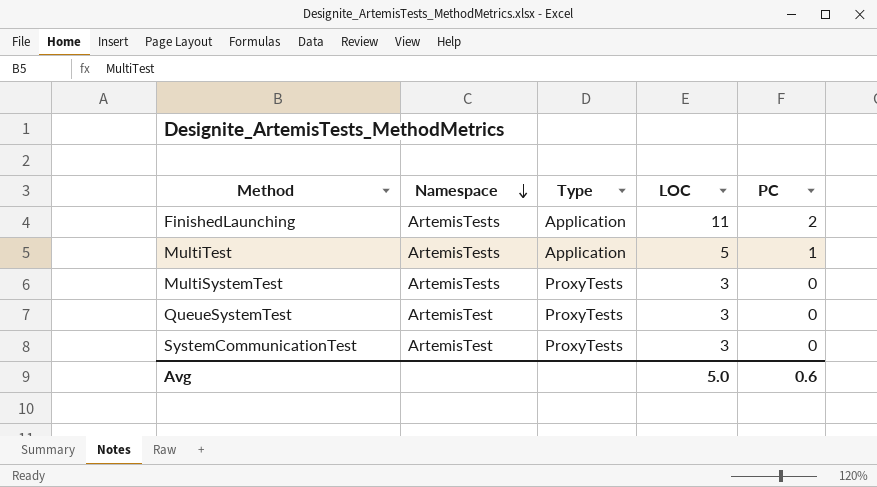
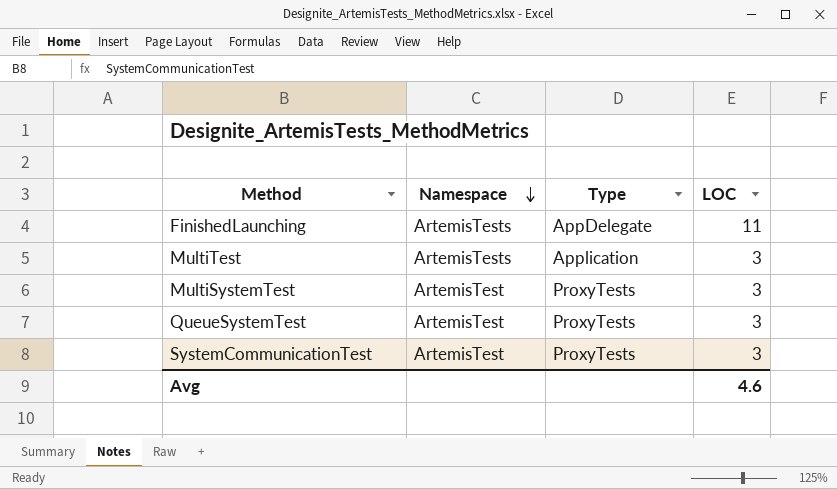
column PC | position: 5 -> none
FinishedLaunching | Type: Application -> AppDelegate
MultiTest | LOC: 5 -> 3
MultiSystemTest | Namespace: ArtemisTests -> ArtemisTest
Avg | LOC: 5.0 -> 4.6

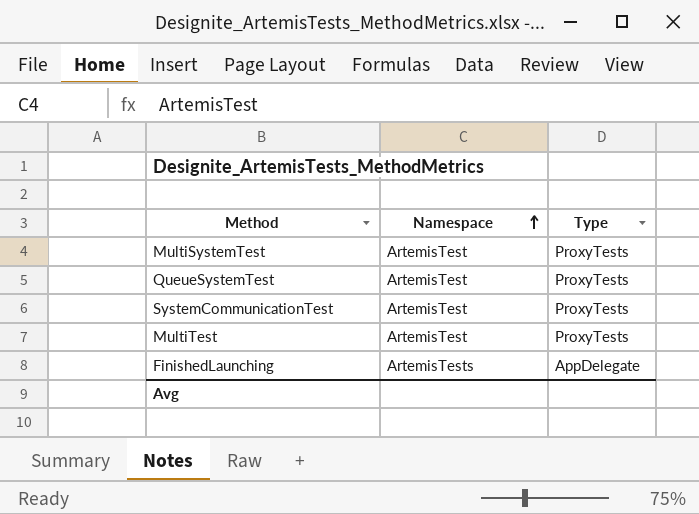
row order: Namespace descending -> Namespace ascending
column LOC | position: 4 -> none
MultiTest | Namespace: ArtemisTests -> ArtemisTest
MultiTest | Type: Application -> ProxyTests

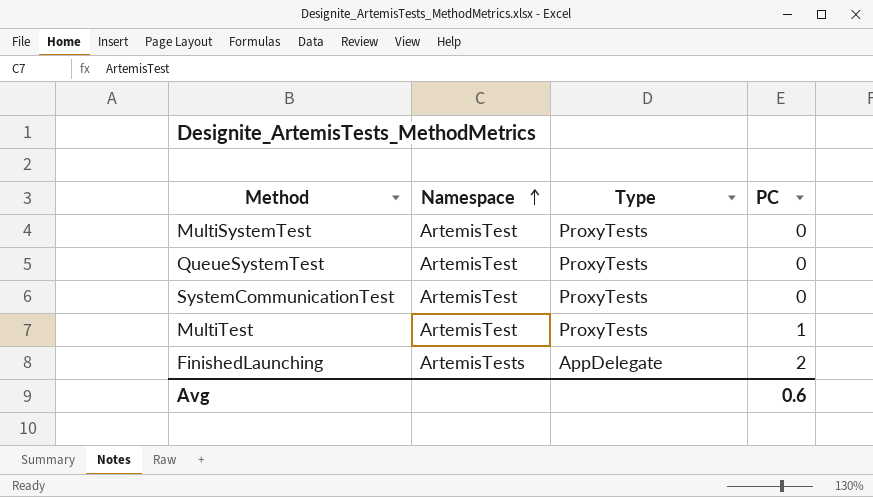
column PC | position: none -> 4

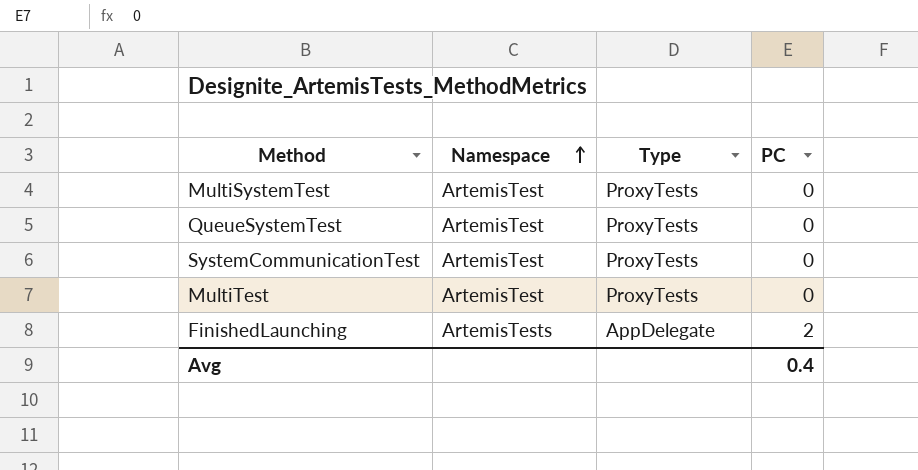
MultiTest | PC: 1 -> 0
Avg | PC: 0.6 -> 0.4

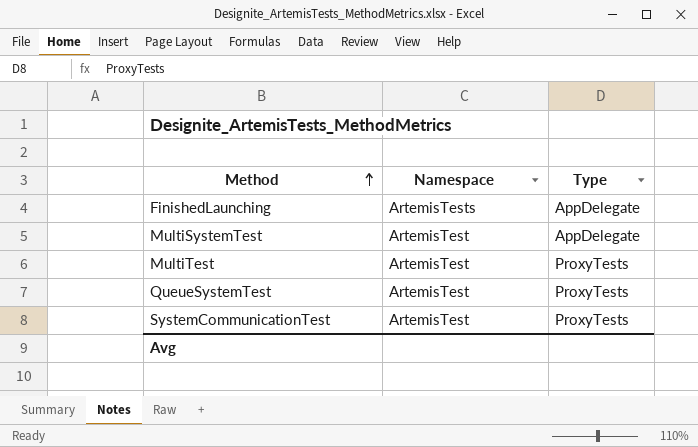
row order: Namespace ascending -> Method ascending
column PC | position: 4 -> none
MultiSystemTest | Type: ProxyTests -> AppDelegate

